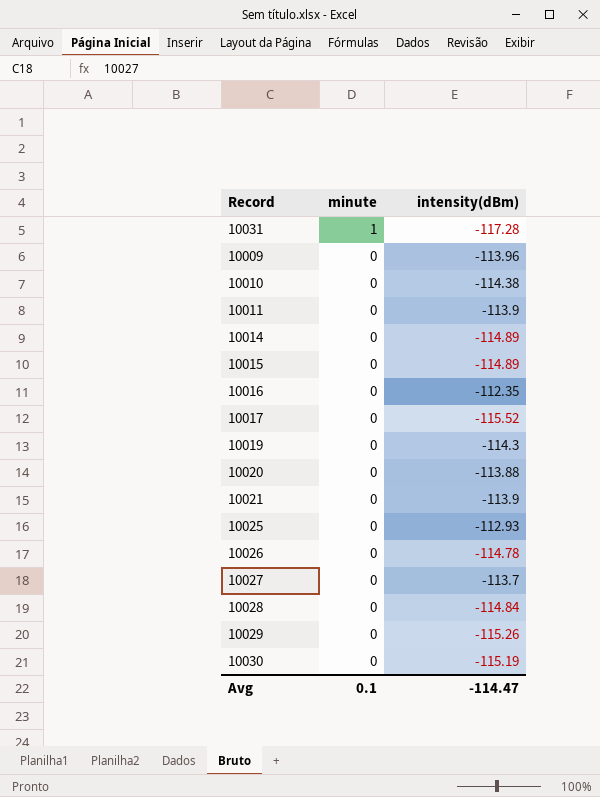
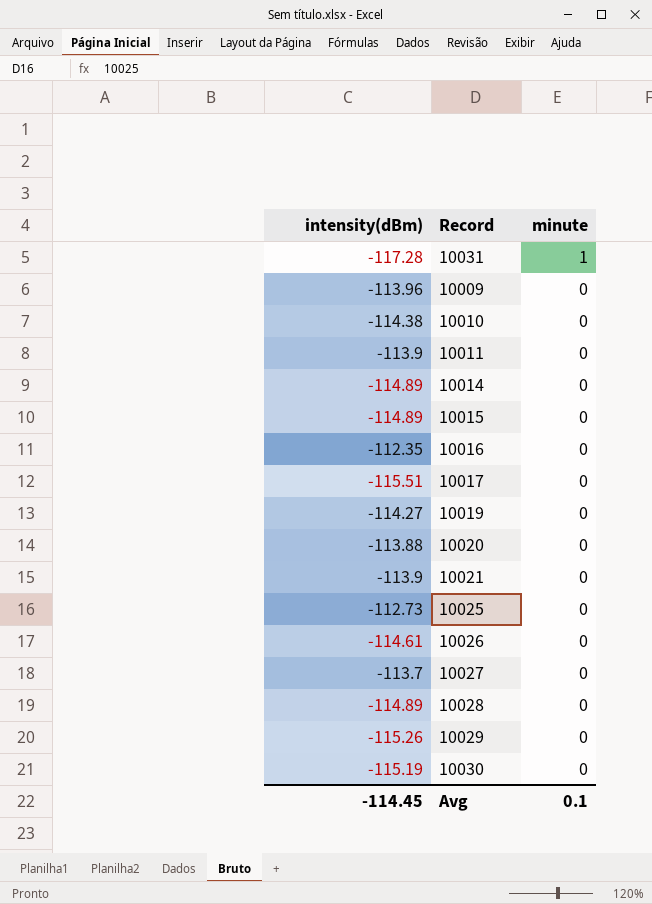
column intensity(dBm) | position: 3 -> 1
10017 | intensity(dBm): -115.52 -> -115.51
10019 | intensity(dBm): -114.3 -> -114.27
10025 | intensity(dBm): -112.93 -> -112.73
10026 | intensity(dBm): -114.78 -> -114.61
10028 | intensity(dBm): -114.84 -> -114.89
Avg | intensity(dBm): -114.47 -> -114.45

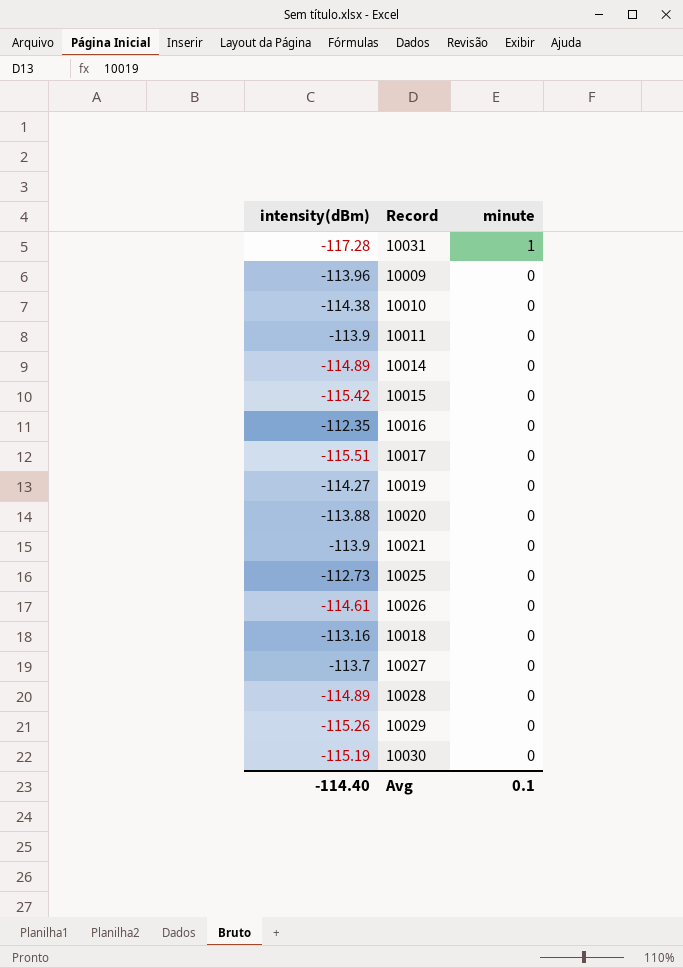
10015 | intensity(dBm): -114.89 -> -115.42
row 10018: none -> -113.16 | 0
Avg | intensity(dBm): -114.45 -> -114.40

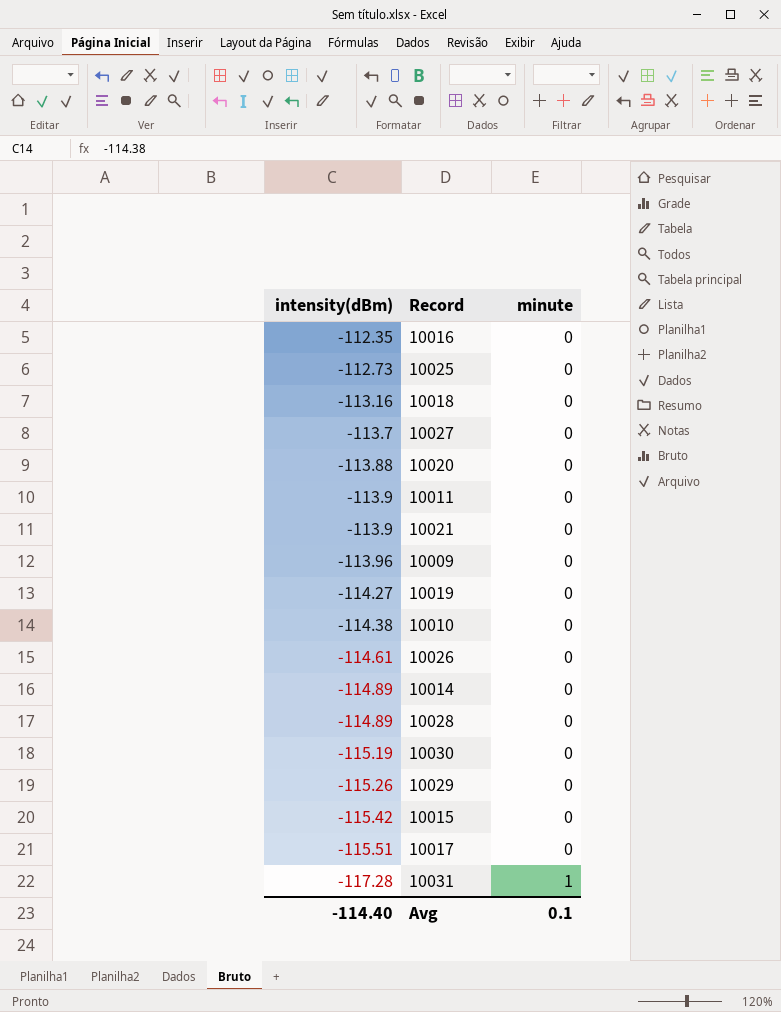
row order: minute descending -> intensity(dBm) descending

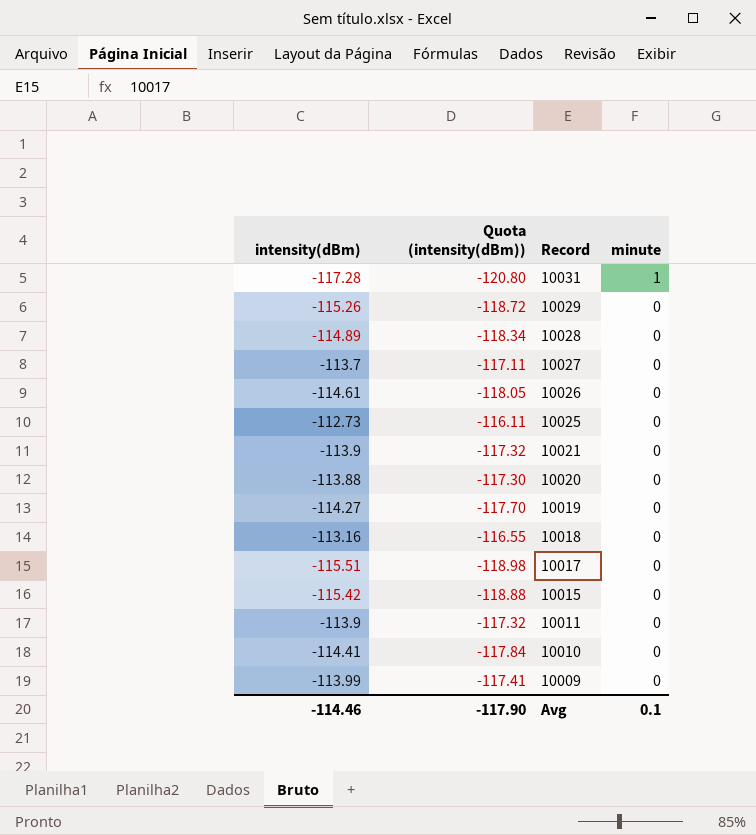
row order: intensity(dBm) descending -> Record descending
column Quota (intensity(dBm)) | formula: none -> [intensity(dBm)] * 1.03
row 10016: -112.35 | 0 -> none
row 10014: -114.89 | 0 -> none
row 10030: -115.19 | 0 -> none
10010 | intensity(dBm): -114.38 -> -114.41
10009 | intensity(dBm): -113.96 -> -113.99
Avg | intensity(dBm): -114.40 -> -114.46

